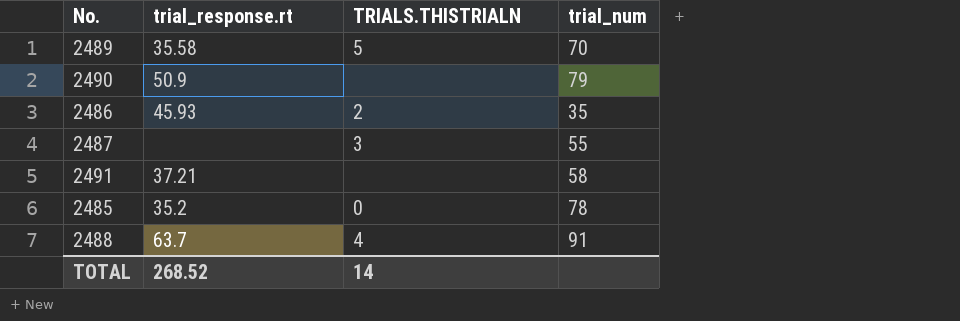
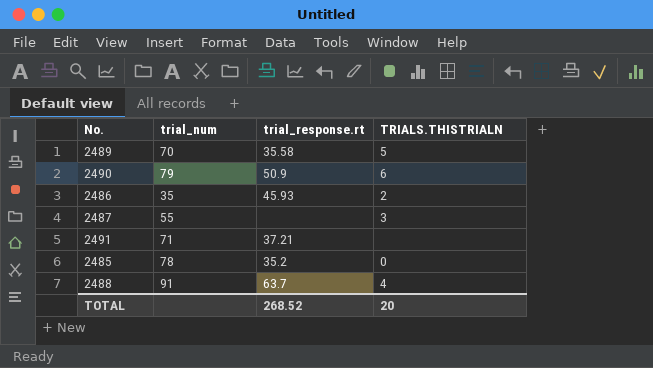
column trial_num | position: 4 -> 2
2490 | TRIALS.THISTRIALN: none -> 6
2491 | trial_num: 58 -> 71
TOTAL | TRIALS.THISTRIALN: 14 -> 20

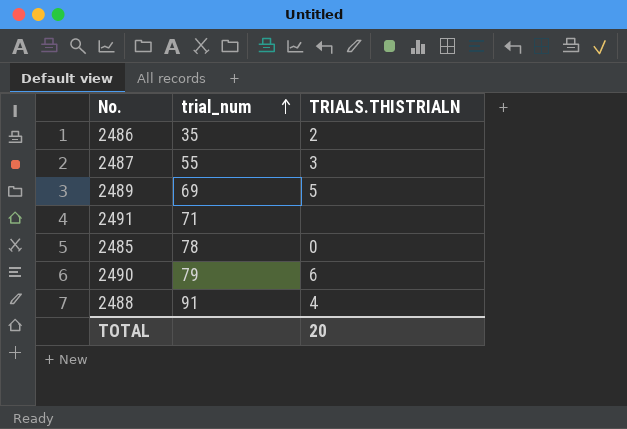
row order: none -> trial_num ascending
column trial_response.rt | position: 3 -> none
2489 | trial_num: 70 -> 69

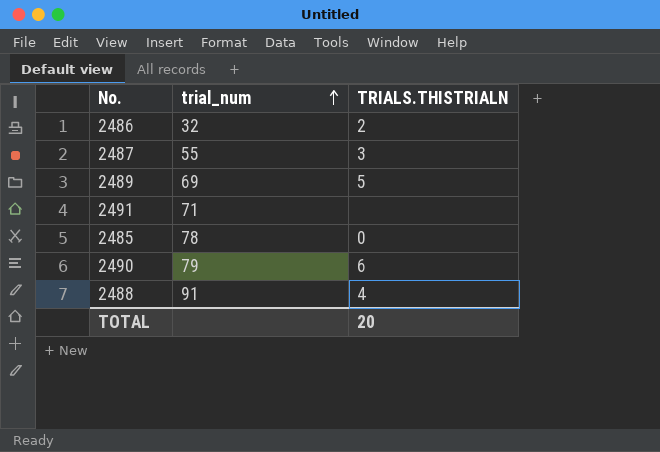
2486 | trial_num: 35 -> 32

